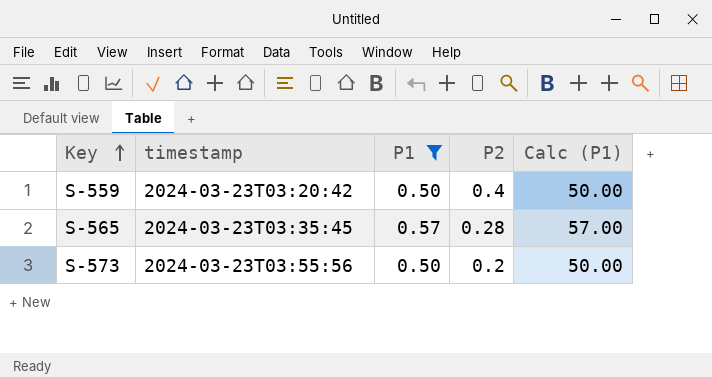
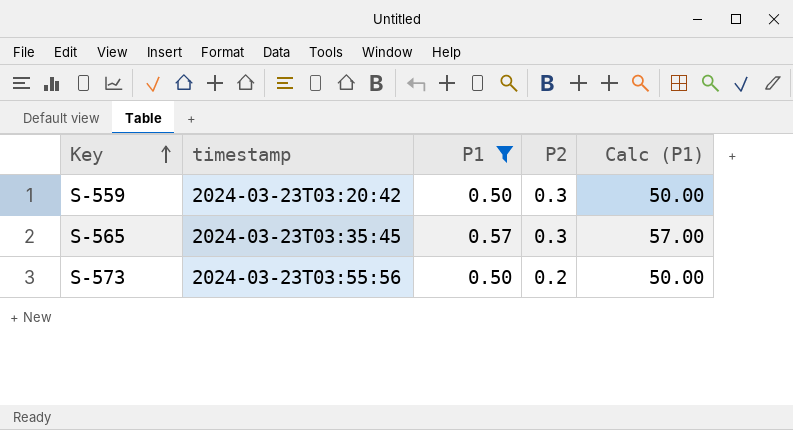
S-559 | P2: 0.4 -> 0.3
S-565 | P2: 0.28 -> 0.3

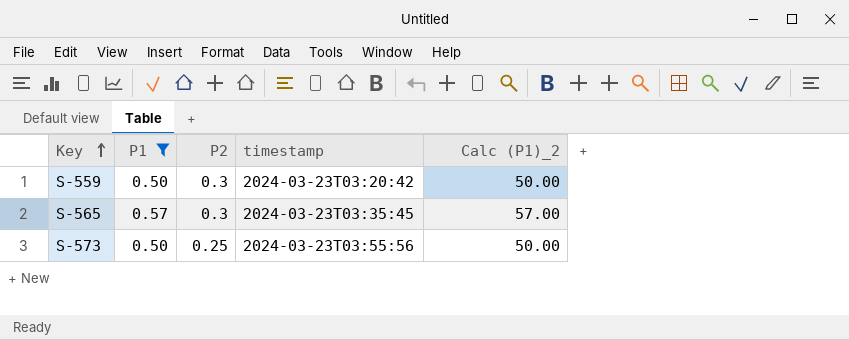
column timestamp | position: 2 -> 4
column name: Calc (P1) -> Calc (P1)_2
S-573 | P2: 0.2 -> 0.25

